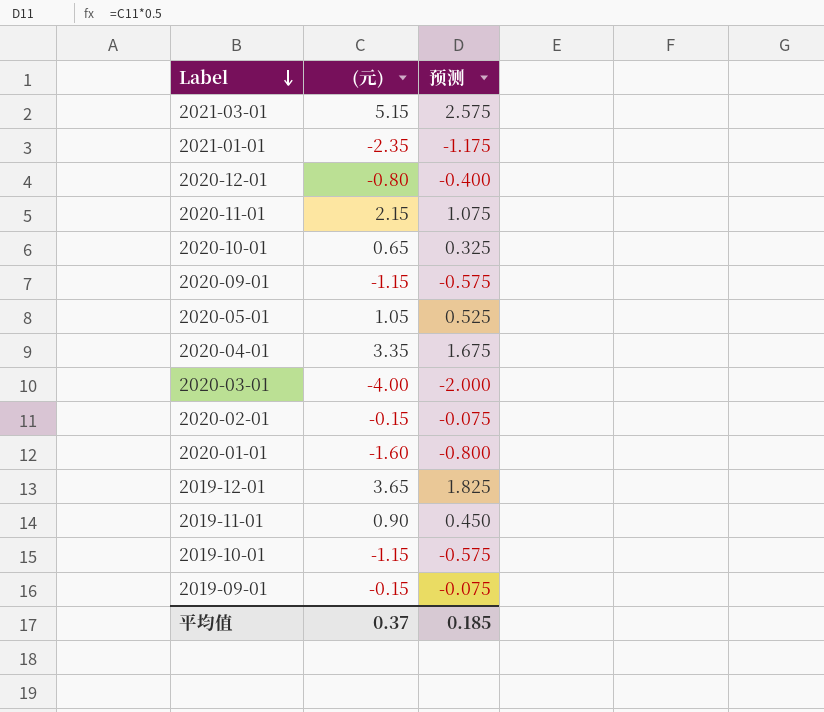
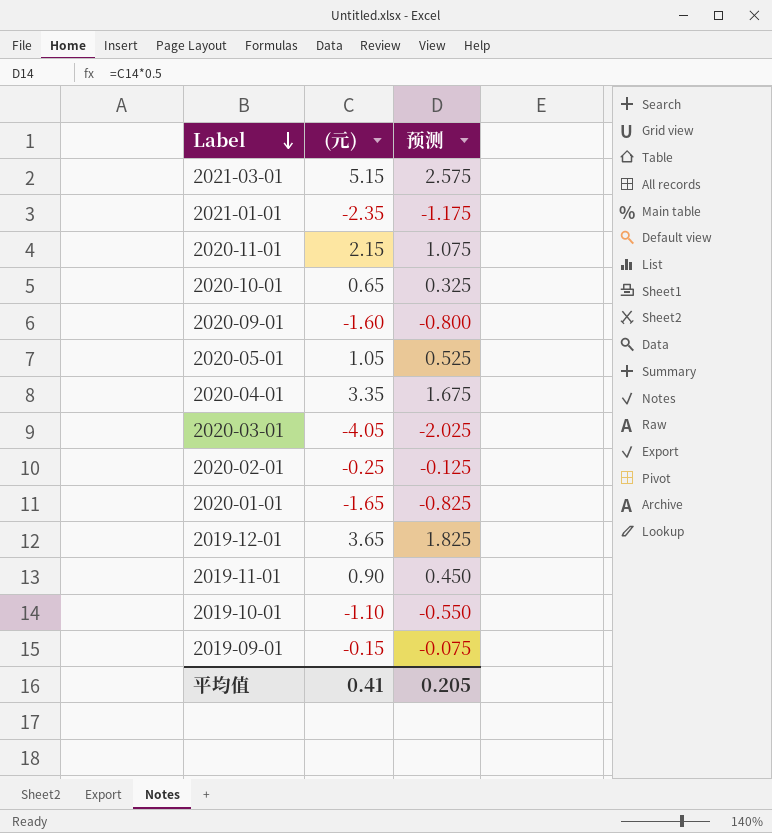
row 2020-12-01: -0.80 | -0.400 -> none
2020-09-01 | (元): -1.15 -> -1.60
2020-09-01 | 预测: -0.575 -> -0.800
2020-03-01 | (元): -4.00 -> -4.05
2020-03-01 | 预测: -2.000 -> -2.025
2020-02-01 | (元): -0.15 -> -0.25
2020-02-01 | 预测: -0.075 -> -0.125
2020-01-01 | (元): -1.60 -> -1.65
2020-01-01 | 预测: -0.800 -> -0.825
2019-10-01 | (元): -1.15 -> -1.10
2019-10-01 | 预测: -0.575 -> -0.550
平均值 | (元): 0.37 -> 0.41
平均值 | 预测: 0.185 -> 0.205

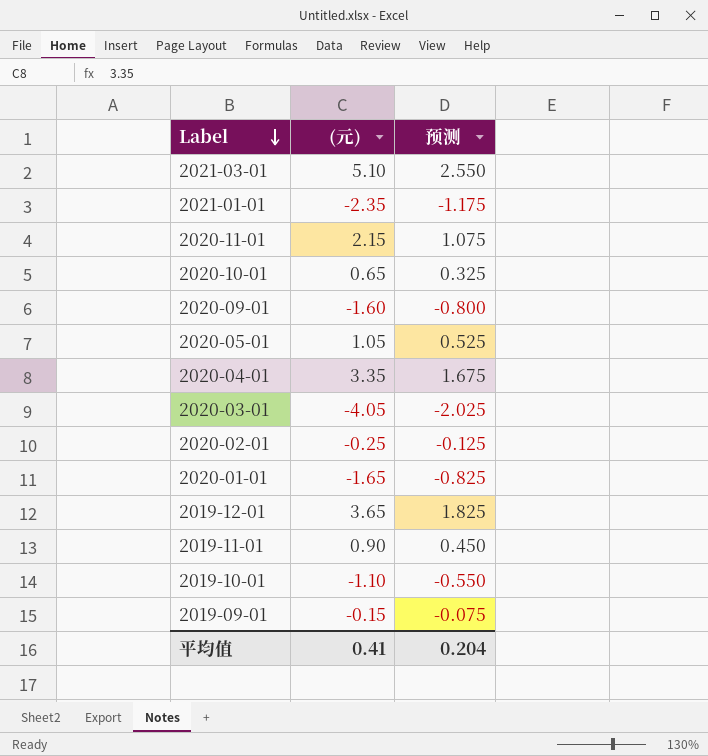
2021-03-01 | (元): 5.15 -> 5.10
2021-03-01 | 预测: 2.575 -> 2.550
平均值 | 预测: 0.205 -> 0.204

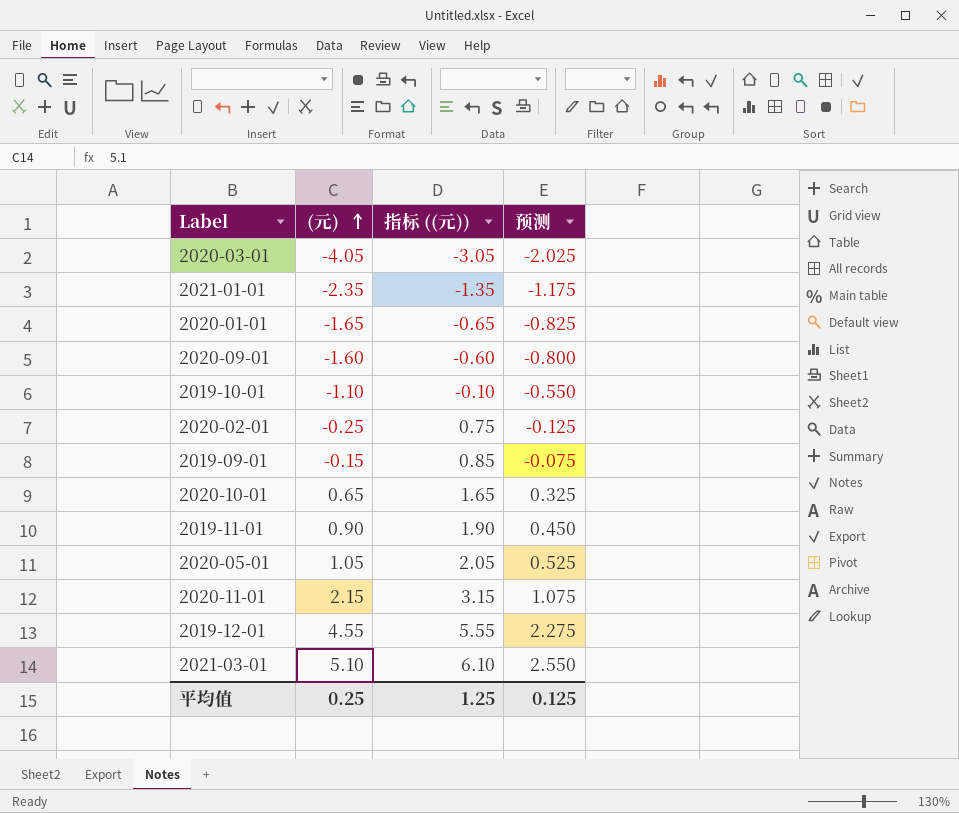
row order: Label descending -> (元) ascending
column 指标 ((元)) | formula: none -> [(元)] + 1
row 2020-04-01: 3.35 | 1.675 -> none
2019-12-01 | (元): 3.65 -> 4.55
2019-12-01 | 预测: 1.825 -> 2.275
平均值 | (元): 0.41 -> 0.25
平均值 | 预测: 0.204 -> 0.125

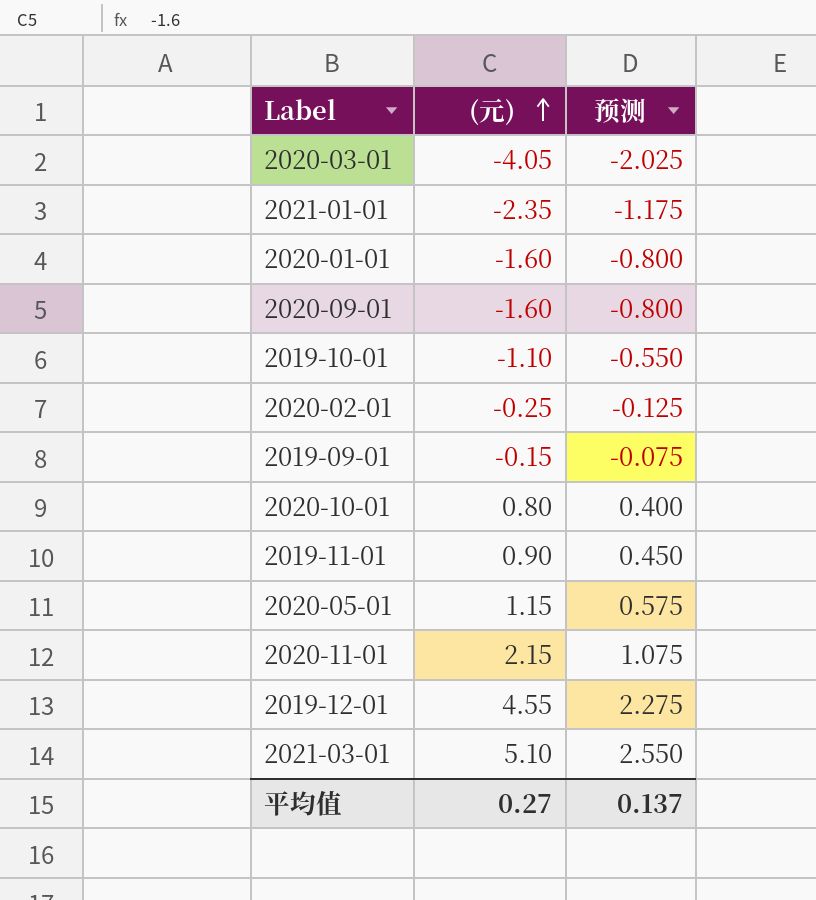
column 指标 ((元)) | formula: [(元)] + 1 -> none
2020-01-01 | (元): -1.65 -> -1.60
2020-01-01 | 预测: -0.825 -> -0.800
2020-10-01 | (元): 0.65 -> 0.80
2020-10-01 | 预测: 0.325 -> 0.400
2020-05-01 | (元): 1.05 -> 1.15
2020-05-01 | 预测: 0.525 -> 0.575
平均值 | (元): 0.25 -> 0.27
平均值 | 预测: 0.125 -> 0.137

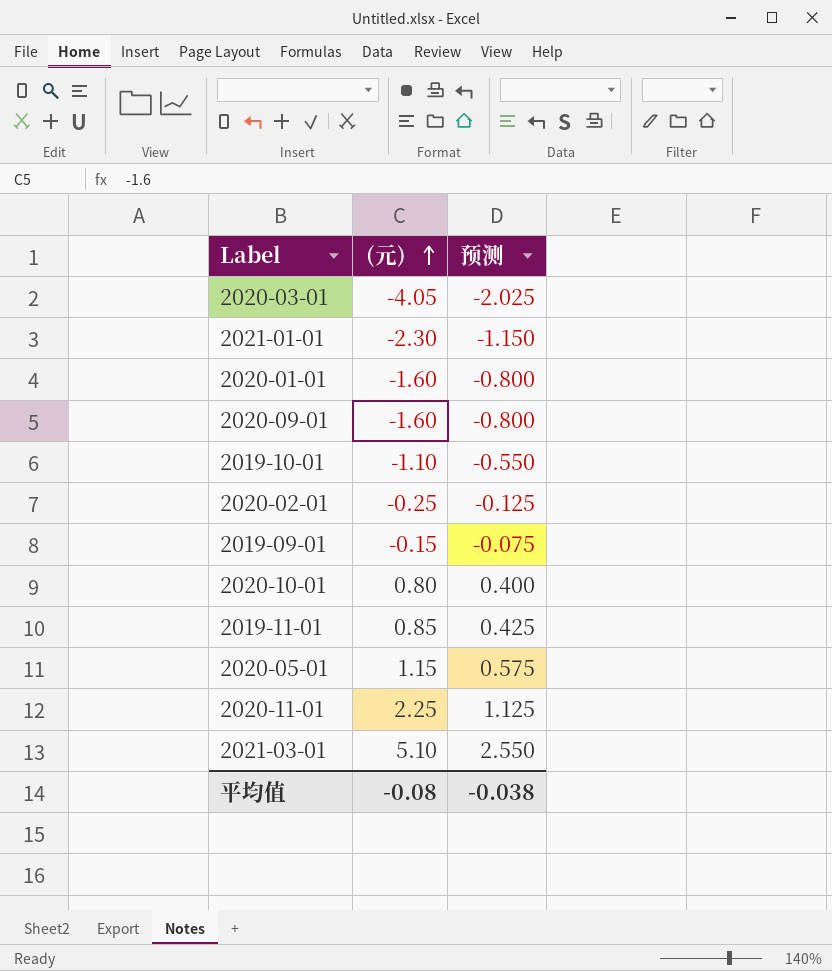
row 2019-12-01: 4.55 | 2.275 -> none
2021-01-01 | (元): -2.35 -> -2.30
2021-01-01 | 预测: -1.175 -> -1.150
2019-11-01 | (元): 0.90 -> 0.85
2019-11-01 | 预测: 0.450 -> 0.425
2020-11-01 | (元): 2.15 -> 2.25
2020-11-01 | 预测: 1.075 -> 1.125
平均值 | (元): 0.27 -> -0.08
平均值 | 预测: 0.137 -> -0.038

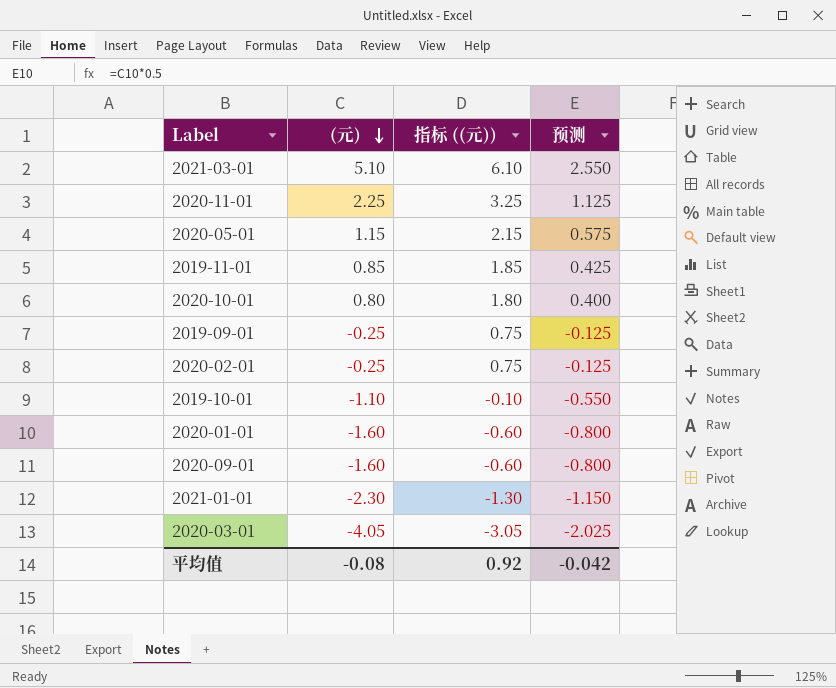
row order: (元) ascending -> (元) descending
column 指标 ((元)) | formula: none -> [(元)] + 1
2019-09-01 | (元): -0.15 -> -0.25
2019-09-01 | 预测: -0.075 -> -0.125
平均值 | 预测: -0.038 -> -0.042

